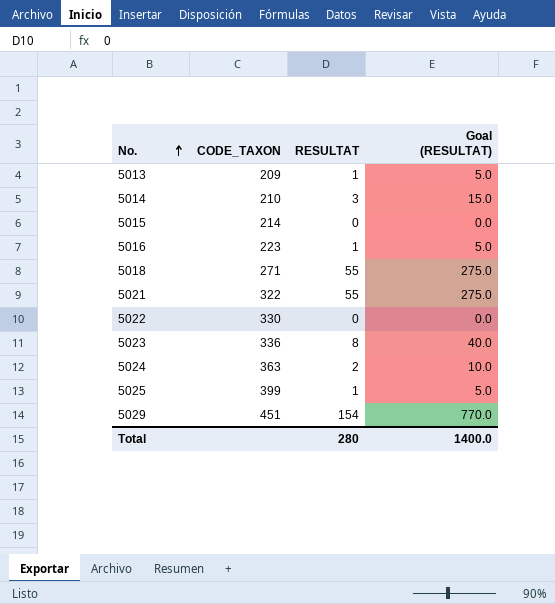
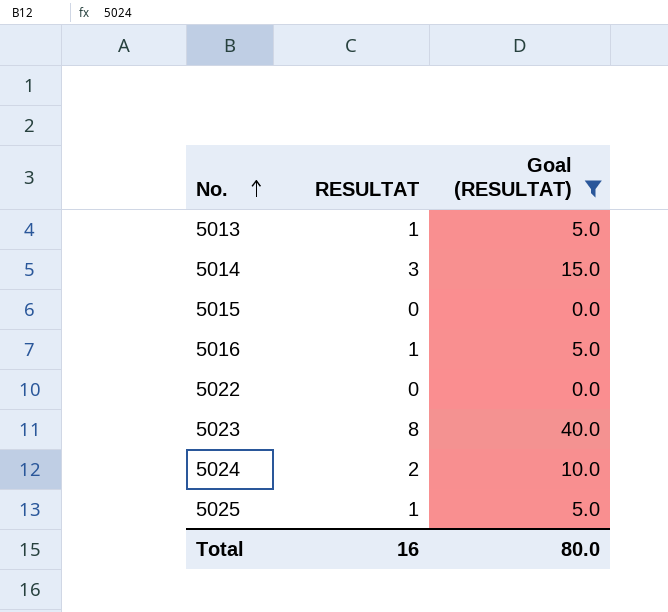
filter: none -> Goal (RESULTAT) <= 40.0
column CODE_TAXON | position: 2 -> none
Total | RESULTAT: 280 -> 16
Total | Goal (RESULTAT): 1400.0 -> 80.0

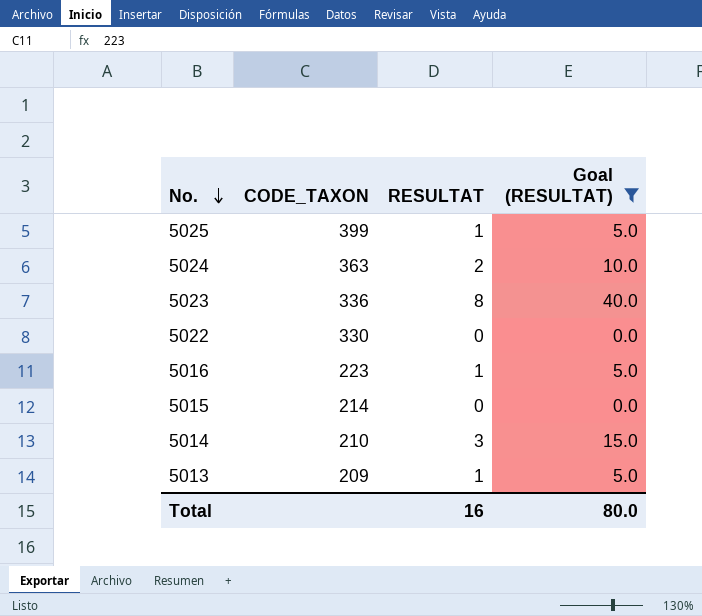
row order: No. ascending -> No. descending
column CODE_TAXON | position: none -> 2

